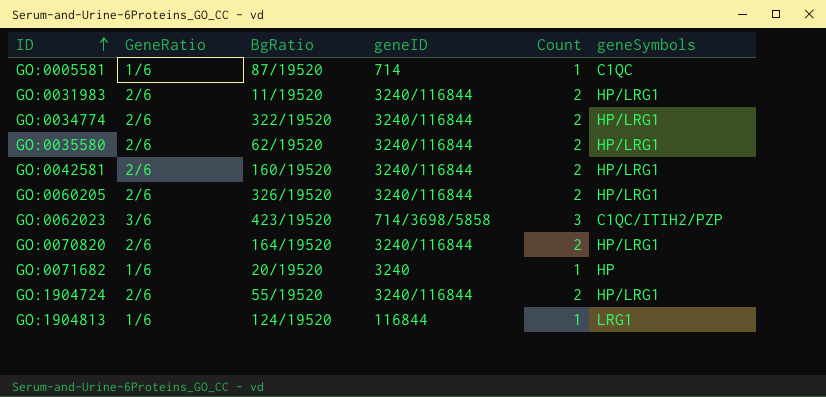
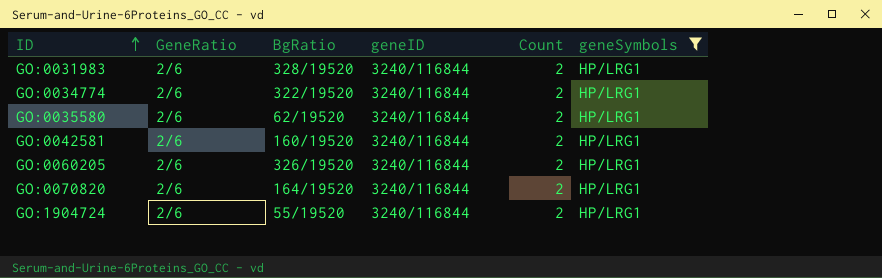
filter: none -> geneSymbols = HP/LRG1
GO:0031983 | BgRatio: 11/19520 -> 328/19520

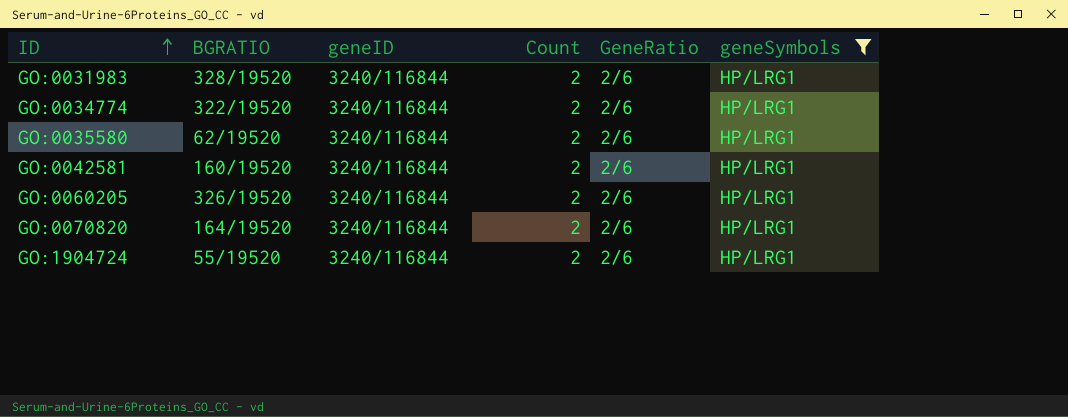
column name: BgRatio -> BGRATIO
column GeneRatio | position: 2 -> 5

